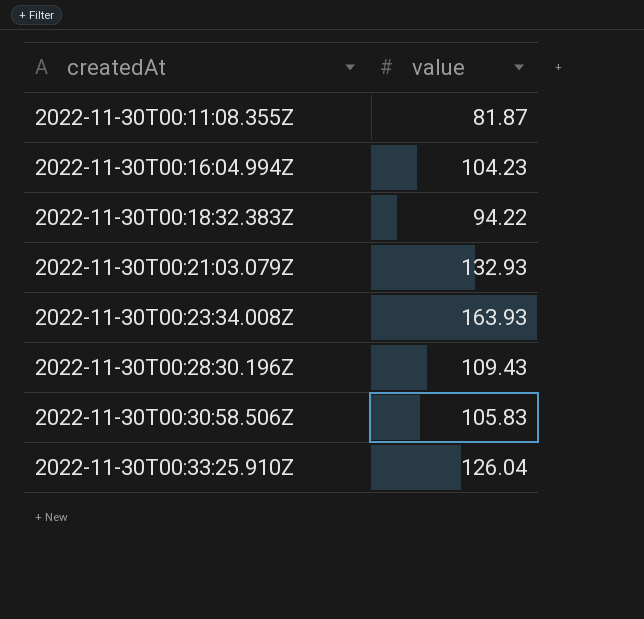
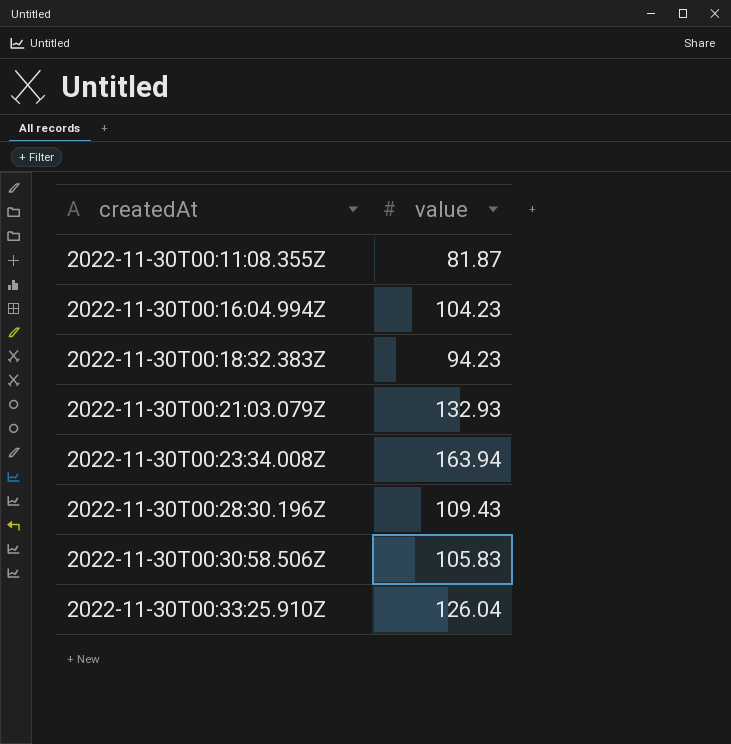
2022-11-30T00:18:32.383Z | value: 94.22 -> 94.23
2022-11-30T00:23:34.008Z | value: 163.93 -> 163.94

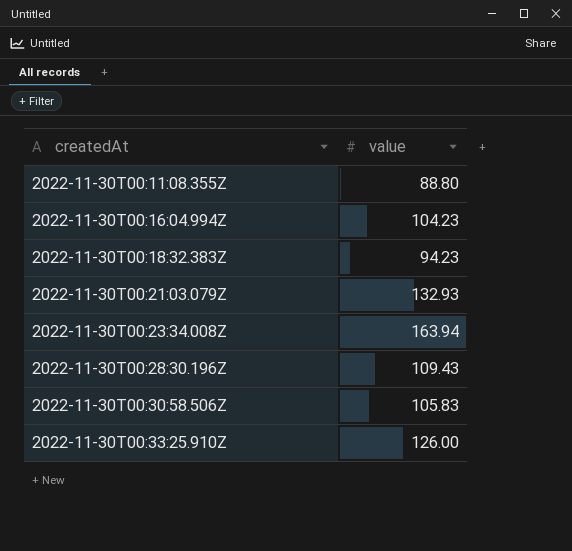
2022-11-30T00:11:08.355Z | value: 81.87 -> 88.80
2022-11-30T00:33:25.910Z | value: 126.04 -> 126.00

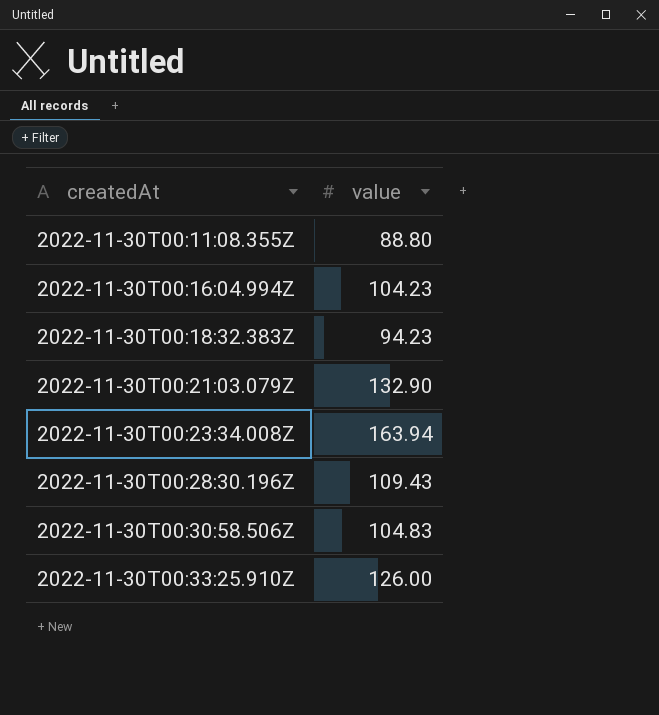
2022-11-30T00:21:03.079Z | value: 132.93 -> 132.90
2022-11-30T00:30:58.506Z | value: 105.83 -> 104.83

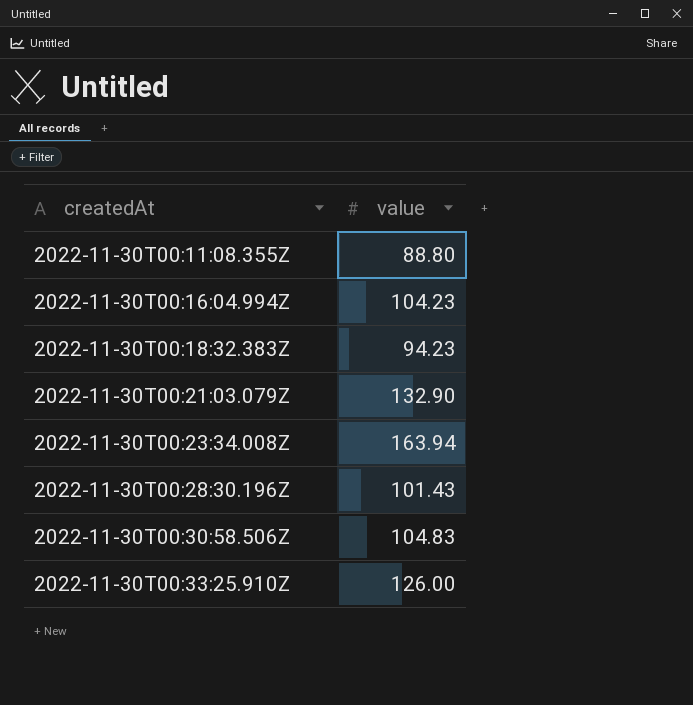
2022-11-30T00:28:30.196Z | value: 109.43 -> 101.43

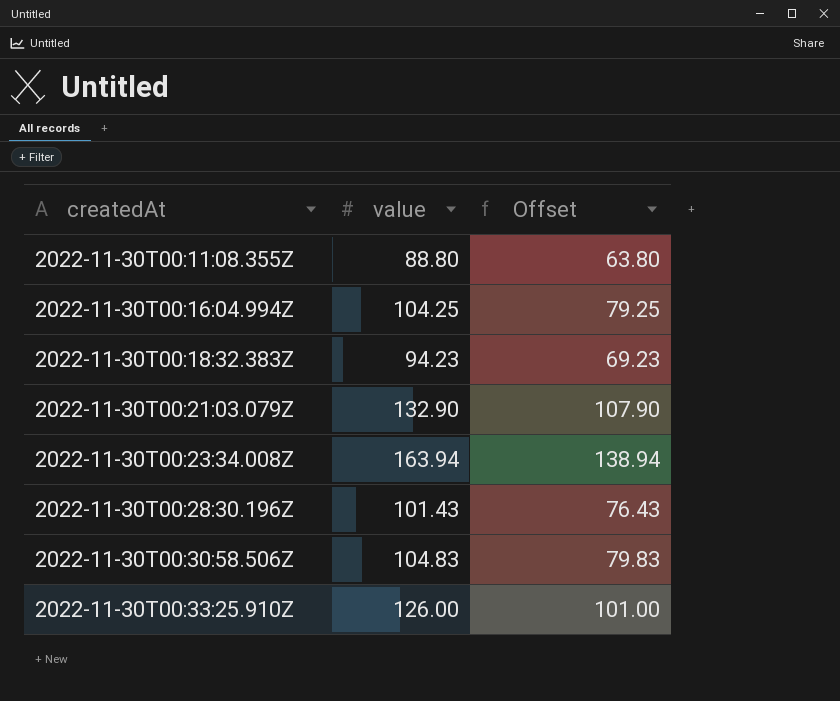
column Offset | formula: none -> [value] - 25
2022-11-30T00:16:04.994Z | value: 104.23 -> 104.25

